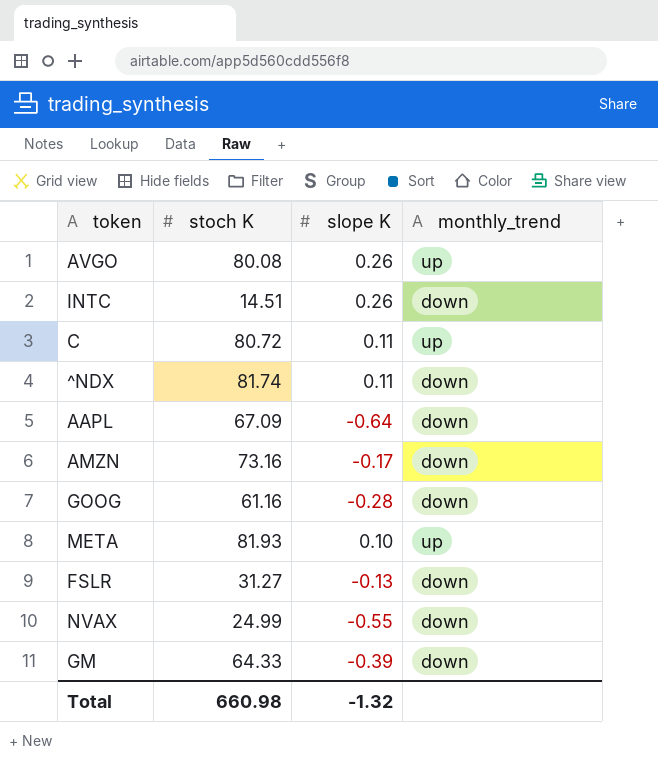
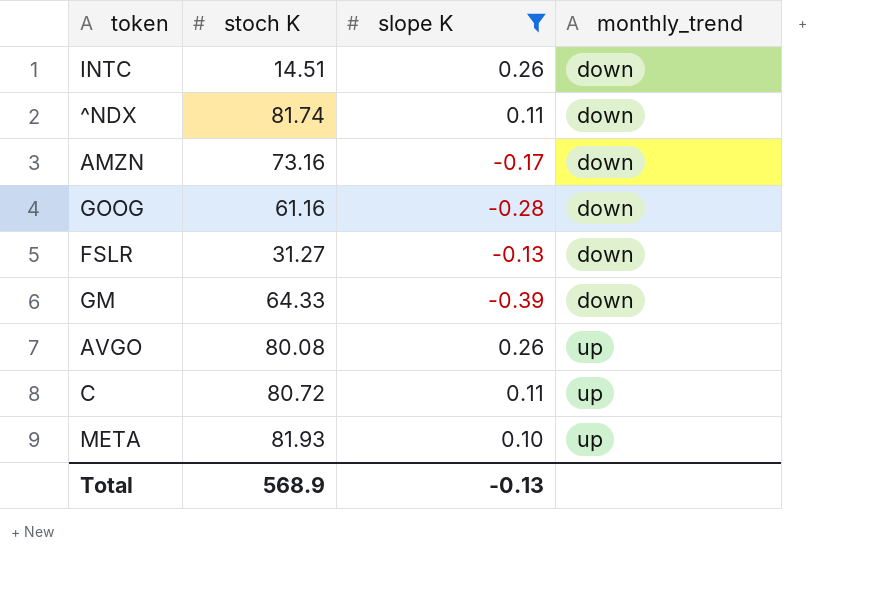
filter: none -> slope K >= -0.39
row order: none -> monthly_trend ascending
Total | stoch K: 660.98 -> 568.9
Total | slope K: -1.32 -> -0.13

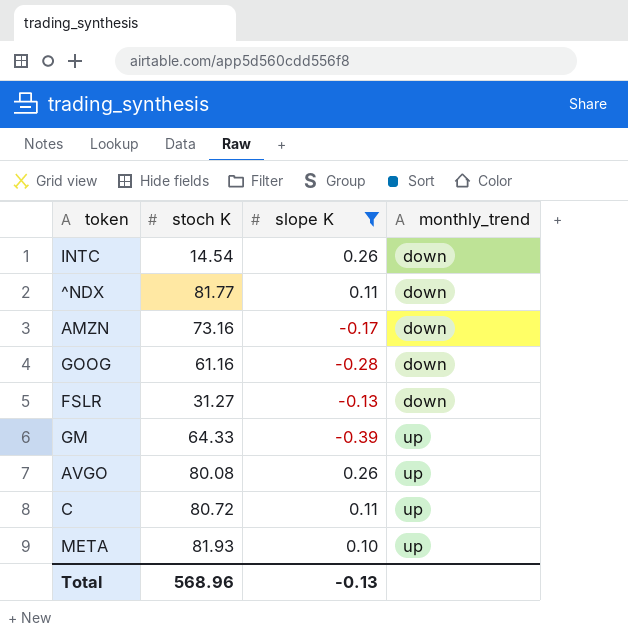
INTC | stoch K: 14.51 -> 14.54
^NDX | stoch K: 81.74 -> 81.77
GM | monthly_trend: down -> up
Total | stoch K: 568.9 -> 568.96

